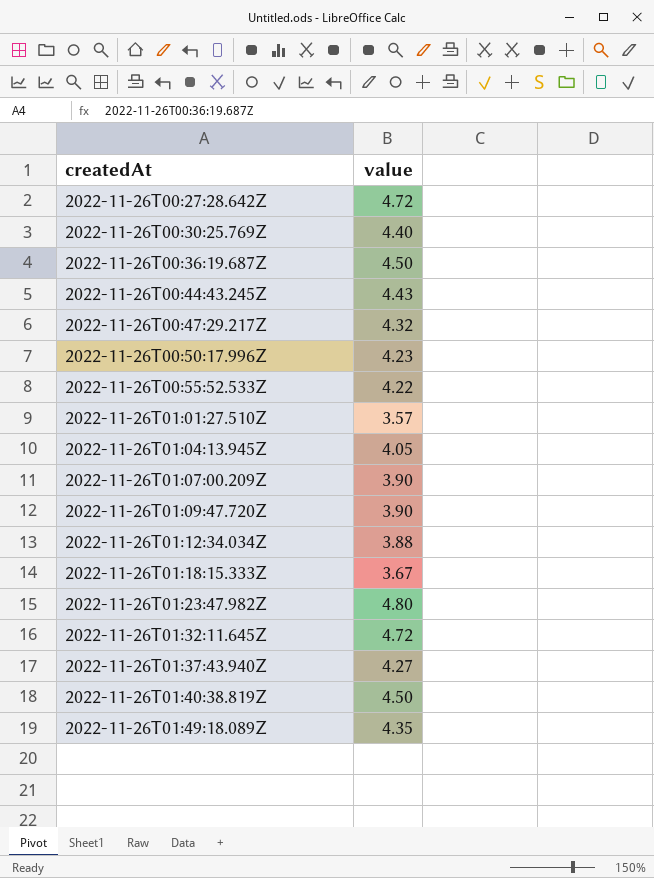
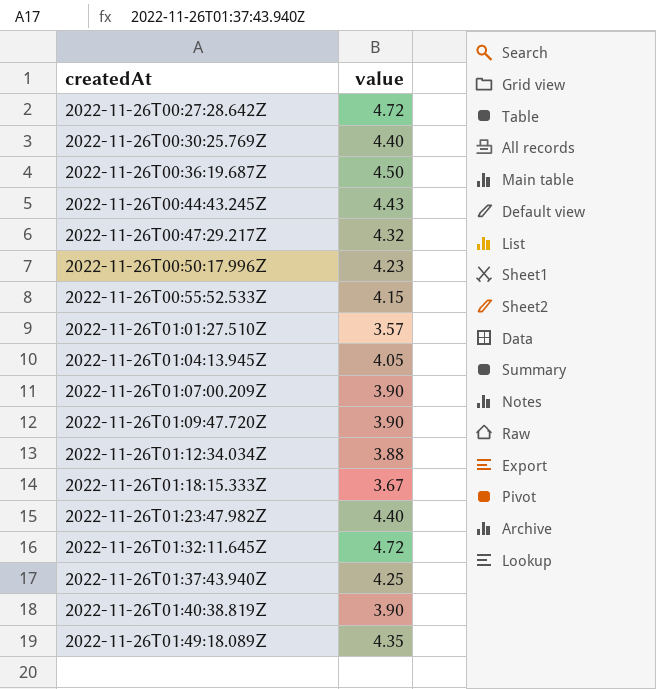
2022-11-26T00:55:52.533Z | value: 4.22 -> 4.15
2022-11-26T01:23:47.982Z | value: 4.80 -> 4.40
2022-11-26T01:37:43.940Z | value: 4.27 -> 4.25
2022-11-26T01:40:38.819Z | value: 4.50 -> 3.90

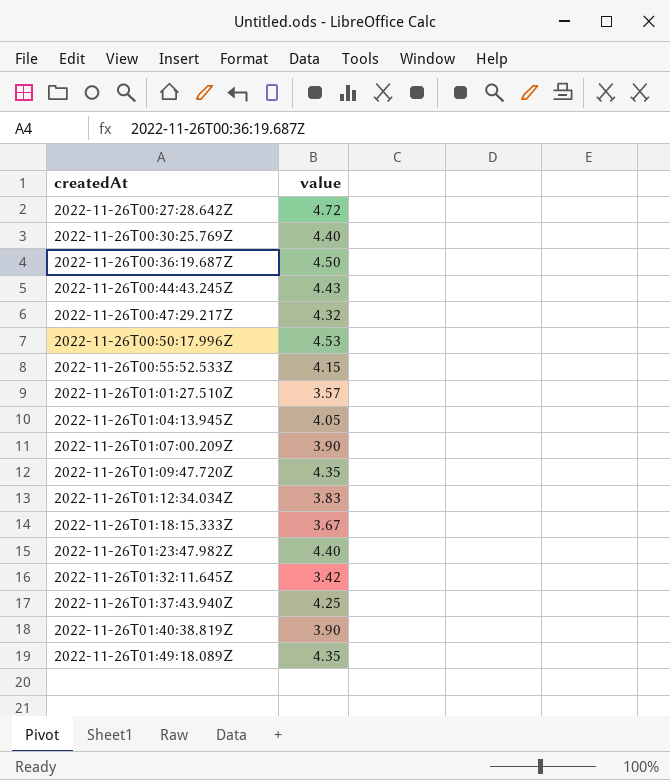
2022-11-26T00:50:17.996Z | value: 4.23 -> 4.53
2022-11-26T01:09:47.720Z | value: 3.90 -> 4.35
2022-11-26T01:12:34.034Z | value: 3.88 -> 3.83
2022-11-26T01:32:11.645Z | value: 4.72 -> 3.42

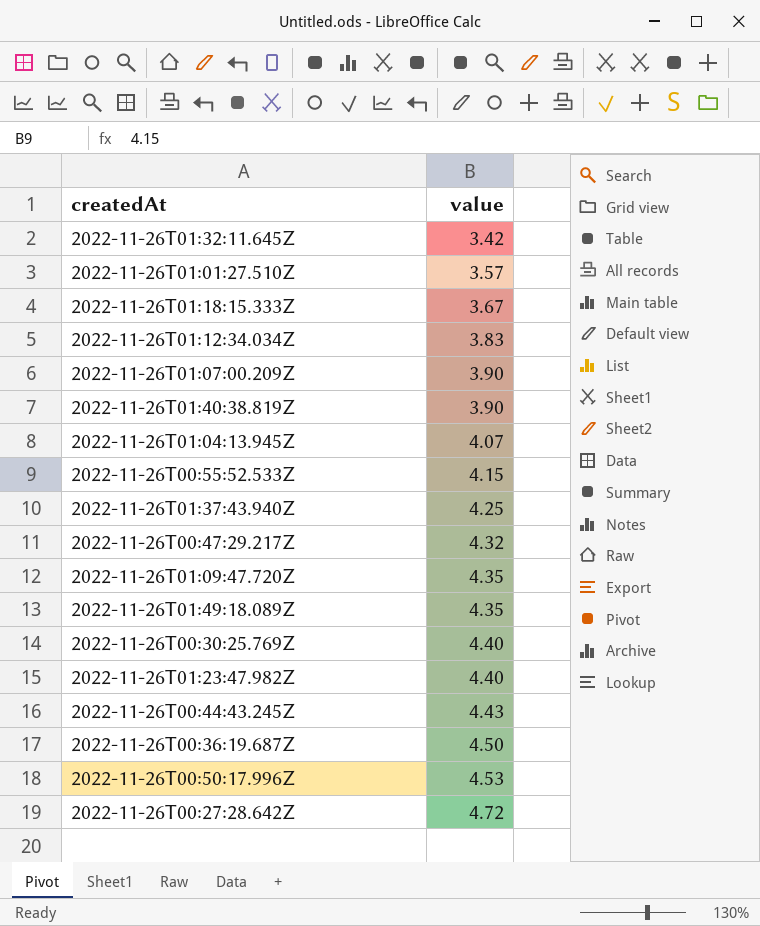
row order: createdAt ascending -> value ascending
2022-11-26T01:04:13.945Z | value: 4.05 -> 4.07

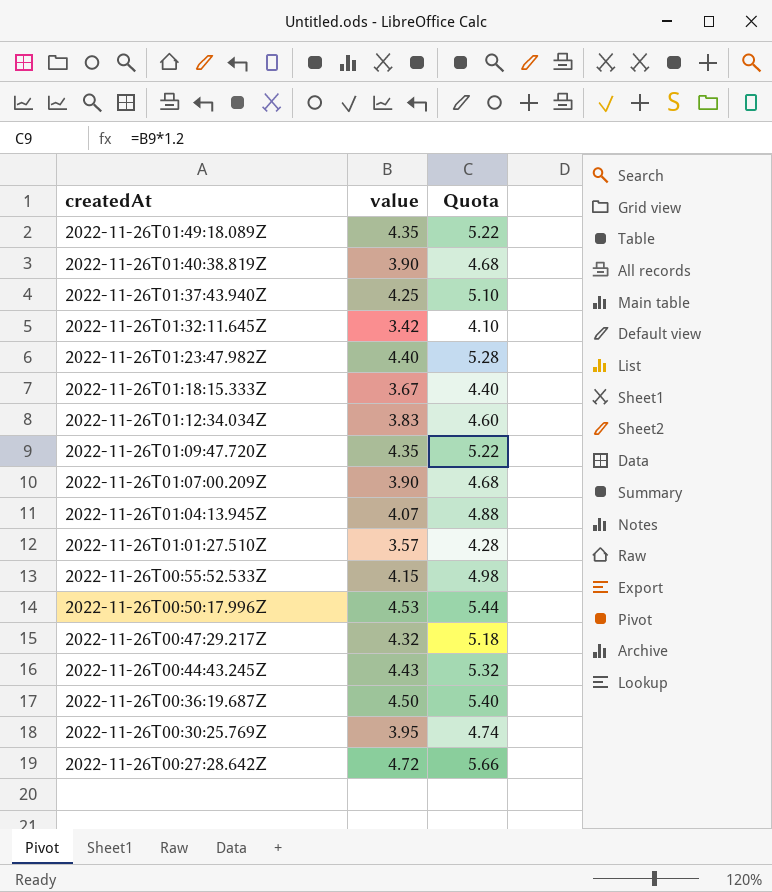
row order: value ascending -> createdAt descending
column Quota | formula: none -> [value] * 1.2
2022-11-26T00:30:25.769Z | value: 4.40 -> 3.95

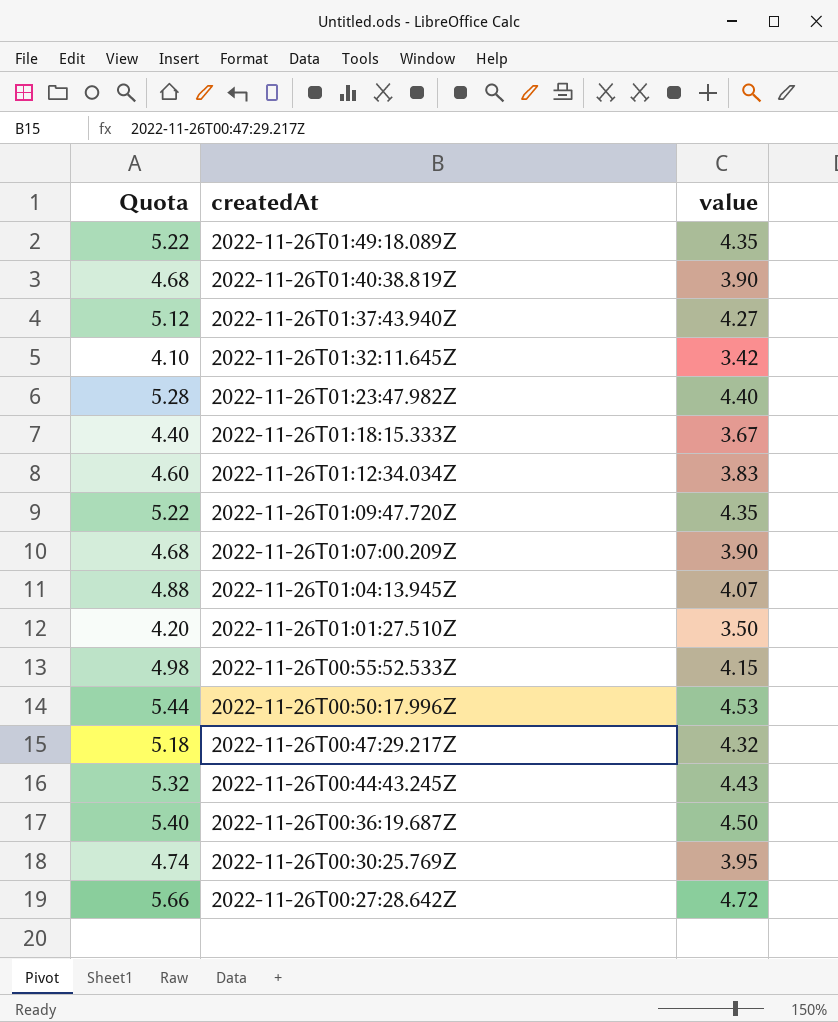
column Quota | position: 3 -> 1
2022-11-26T01:37:43.940Z | Quota: 5.10 -> 5.12
2022-11-26T01:37:43.940Z | value: 4.25 -> 4.27
2022-11-26T01:01:27.510Z | Quota: 4.28 -> 4.20
2022-11-26T01:01:27.510Z | value: 3.57 -> 3.50

